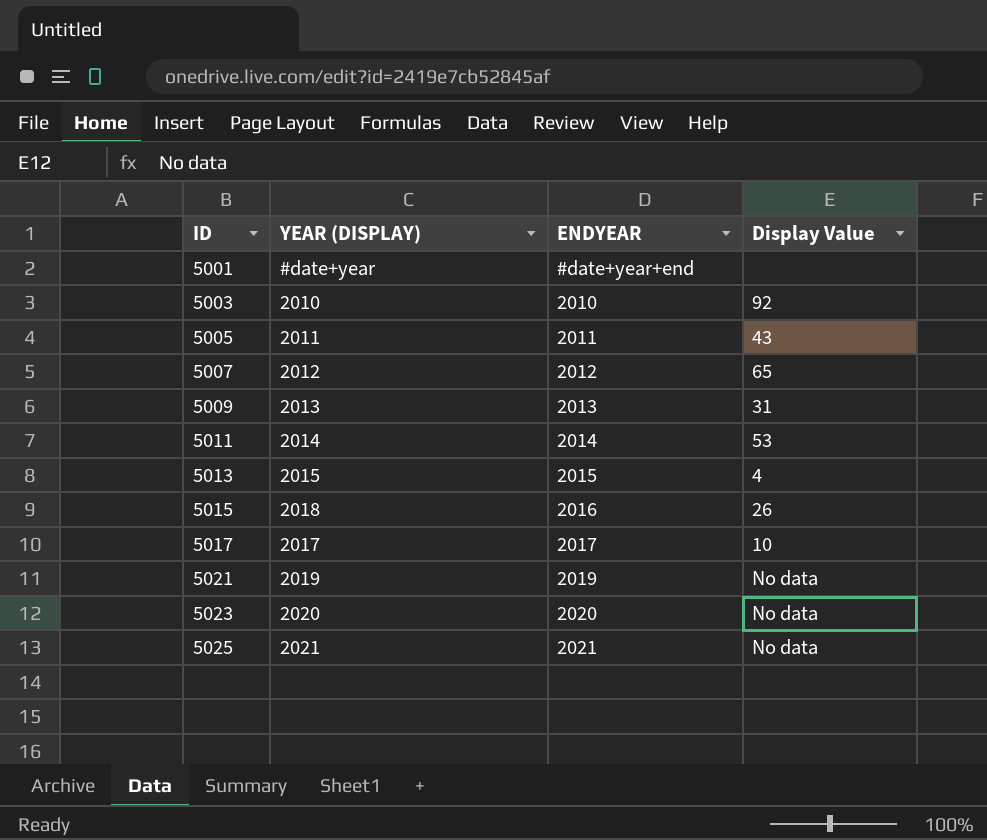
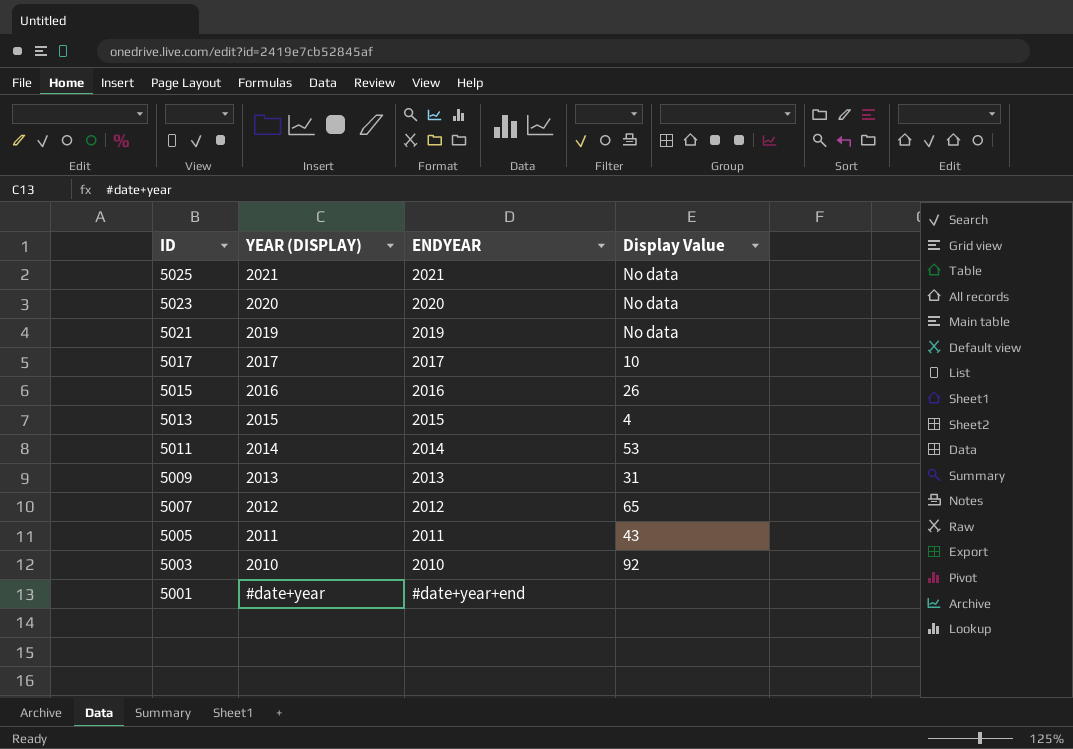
row order: ID ascending -> ID descending
5015 | YEAR (DISPLAY): 2018 -> 2016

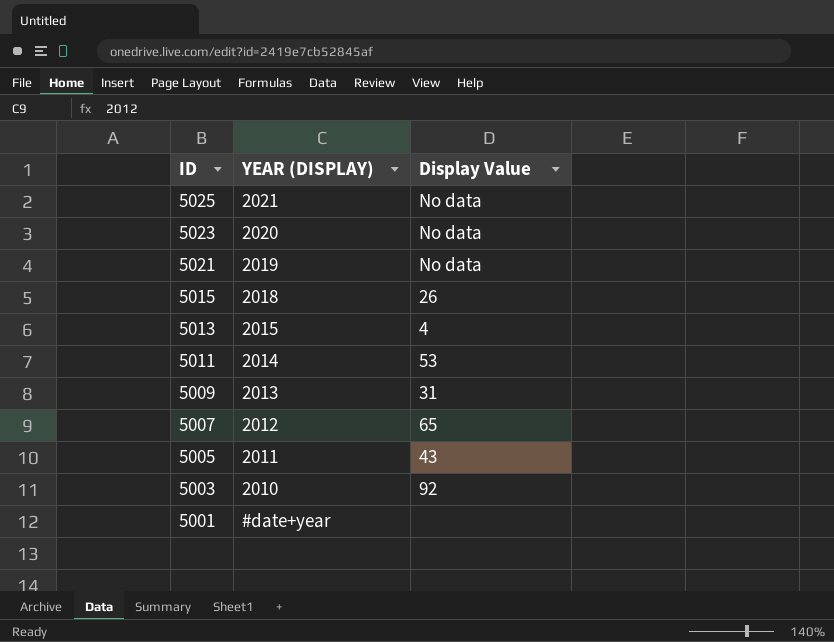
column ENDYEAR | position: 3 -> none
row 5017: 2017 | 2017 | 10 -> none
5015 | YEAR (DISPLAY): 2016 -> 2018

